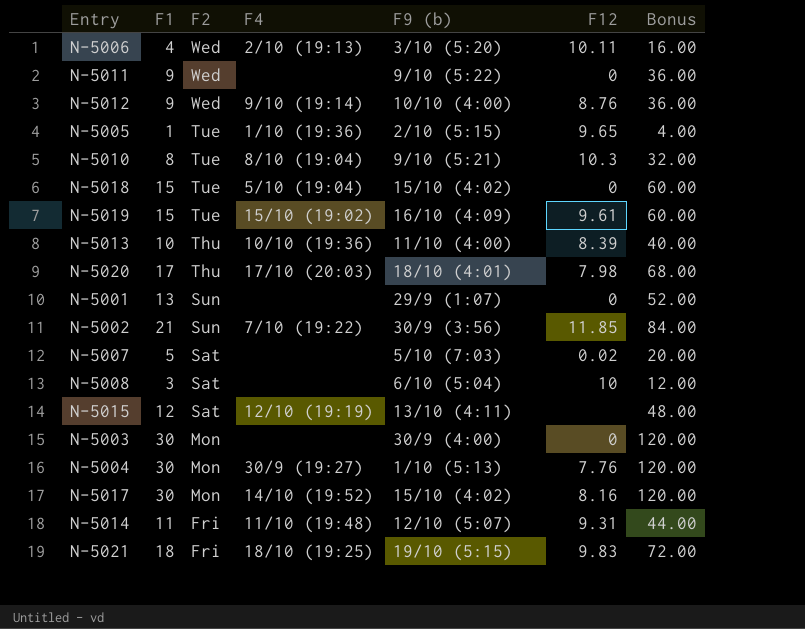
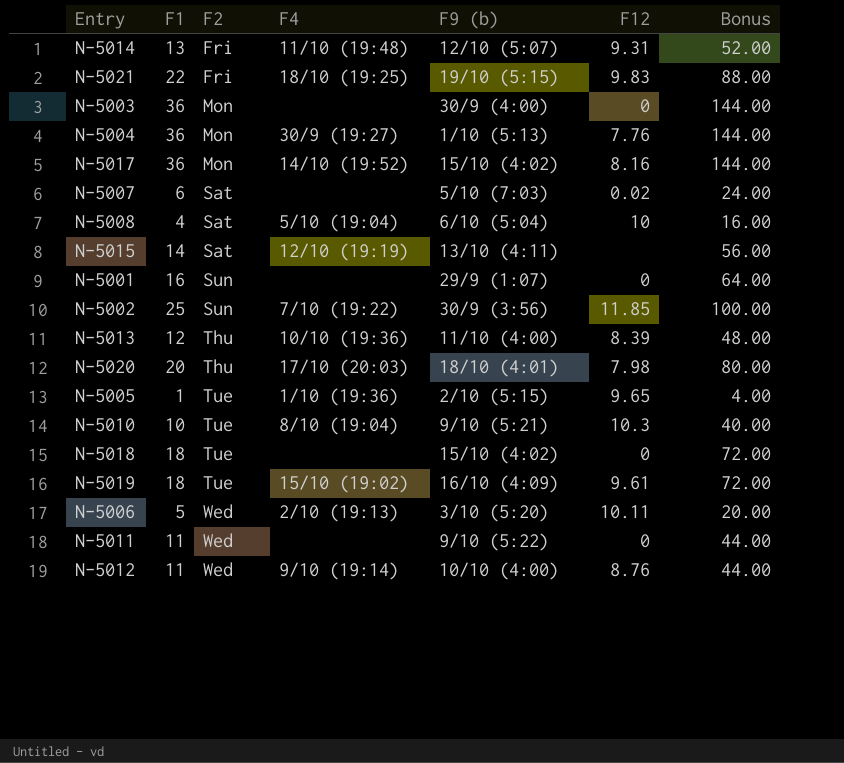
row order: F2 descending -> F2 ascending
N-5014 | F1: 11 -> 13
N-5014 | Bonus: 44.00 -> 52.00
N-5021 | F1: 18 -> 22
N-5021 | Bonus: 72.00 -> 88.00
N-5003 | F1: 30 -> 36
N-5003 | Bonus: 120.00 -> 144.00
N-5004 | F1: 30 -> 36
N-5004 | Bonus: 120.00 -> 144.00
N-5017 | F1: 30 -> 36
N-5017 | Bonus: 120.00 -> 144.00
N-5007 | F1: 5 -> 6
N-5007 | Bonus: 20.00 -> 24.00
N-5008 | F1: 3 -> 4
N-5008 | F4: none -> 5/10 (19:04)
N-5008 | Bonus: 12.00 -> 16.00
N-5015 | F1: 12 -> 14
N-5015 | Bonus: 48.00 -> 56.00
N-5001 | F1: 13 -> 16
N-5001 | Bonus: 52.00 -> 64.00
N-5002 | F1: 21 -> 25
N-5002 | Bonus: 84.00 -> 100.00
N-5013 | F1: 10 -> 12
N-5013 | Bonus: 40.00 -> 48.00
N-5020 | F1: 17 -> 20
N-5020 | Bonus: 68.00 -> 80.00
N-5010 | F1: 8 -> 10
N-5010 | Bonus: 32.00 -> 40.00
N-5018 | F1: 15 -> 18
N-5018 | F4: 5/10 (19:04) -> none
N-5018 | Bonus: 60.00 -> 72.00
N-5019 | F1: 15 -> 18
N-5019 | Bonus: 60.00 -> 72.00
N-5006 | F1: 4 -> 5
N-5006 | Bonus: 16.00 -> 20.00
N-5011 | F1: 9 -> 11
N-5011 | Bonus: 36.00 -> 44.00
N-5012 | F1: 9 -> 11
N-5012 | Bonus: 36.00 -> 44.00

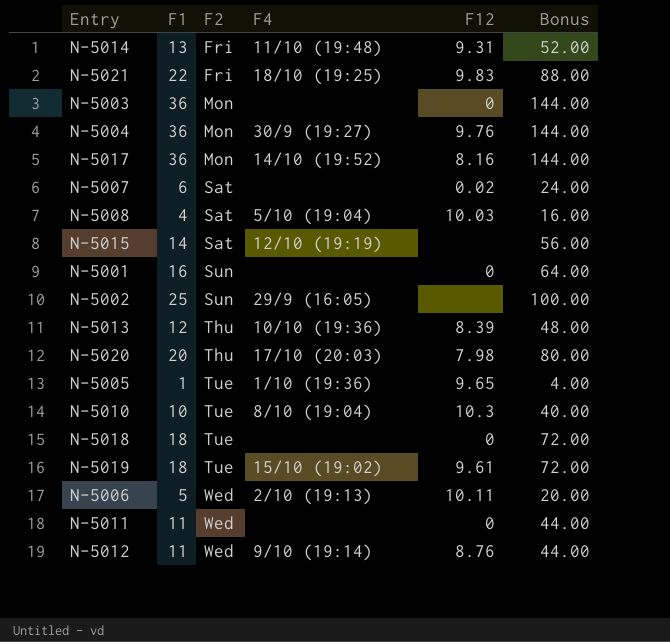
column F9 (b) | position: 5 -> none
N-5004 | F12: 7.76 -> 9.76
N-5008 | F12: 10 -> 10.03
N-5002 | F4: 7/10 (19:22) -> 29/9 (16:05)
N-5002 | F12: 11.85 -> none

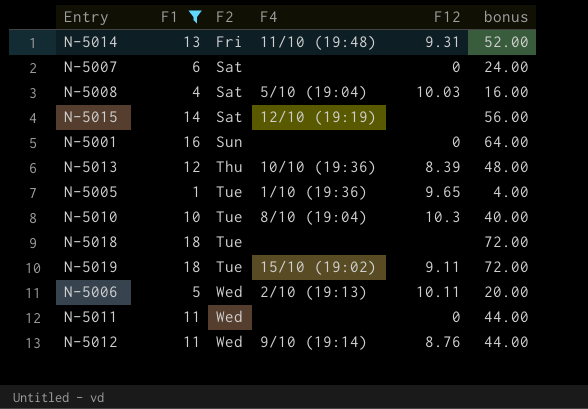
filter: none -> F1 <= 18
column name: Bonus -> bonus
N-5007 | F12: 0.02 -> 0
N-5018 | F12: 0 -> none
N-5019 | F12: 9.61 -> 9.11

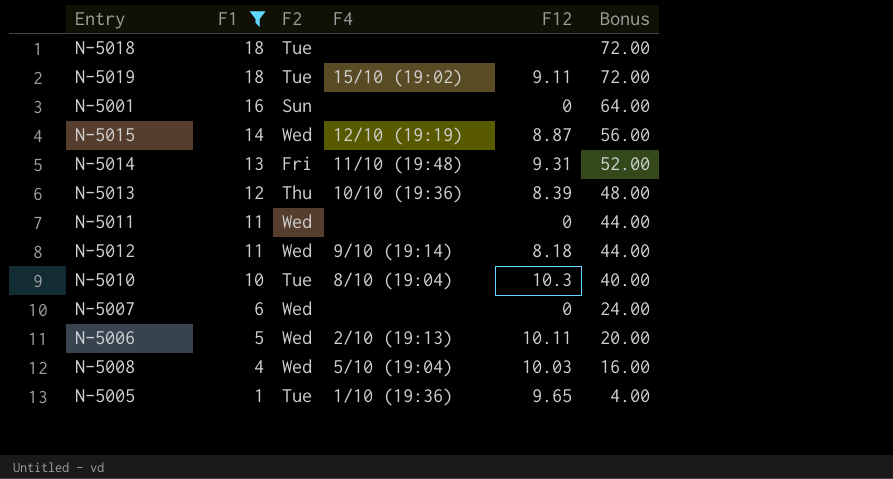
row order: F2 ascending -> F1 descending
column name: bonus -> Bonus
N-5015 | F2: Sat -> Wed
N-5015 | F12: none -> 8.87
N-5012 | F12: 8.76 -> 8.18
N-5007 | F2: Sat -> Wed
N-5008 | F2: Sat -> Wed

